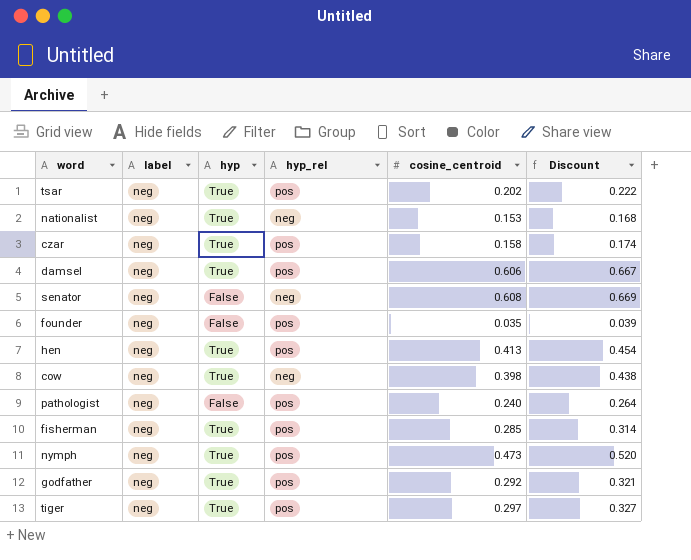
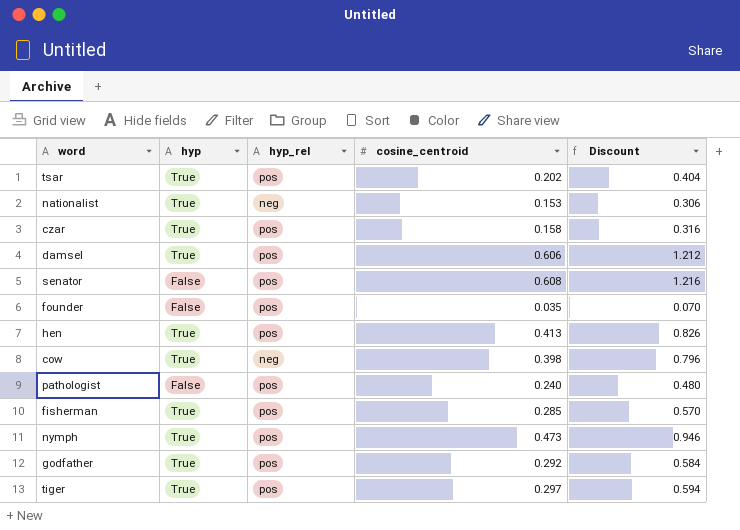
column label | position: 2 -> none
column Discount | formula: [cosine_centroid] * 1.1 -> [cosine_centroid] * 2
senator | hyp_rel: neg -> pos

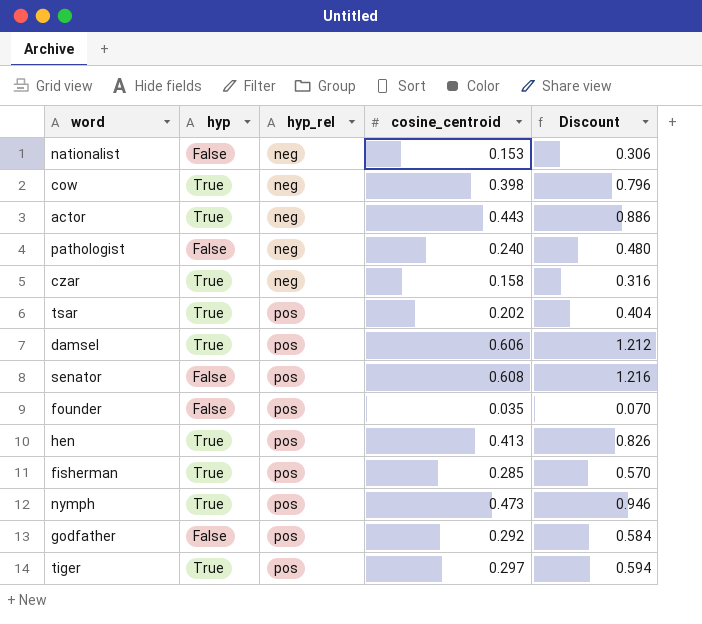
row order: none -> hyp_rel ascending
nationalist | hyp: True -> False
row actor: none -> True | neg | 0.443 | 0.886
pathologist | hyp_rel: pos -> neg
czar | hyp_rel: pos -> neg
godfather | hyp: True -> False

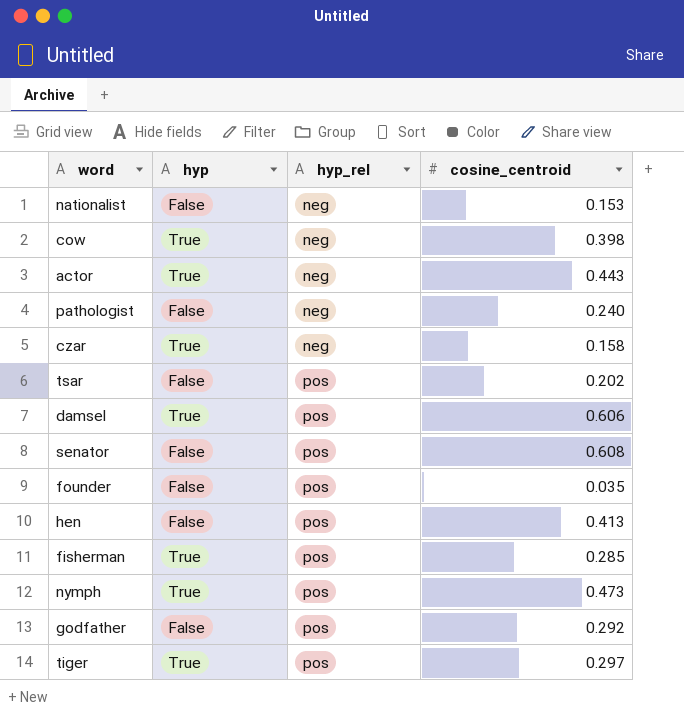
column Discount | formula: [cosine_centroid] * 2 -> none
tsar | hyp: True -> False
hen | hyp: True -> False

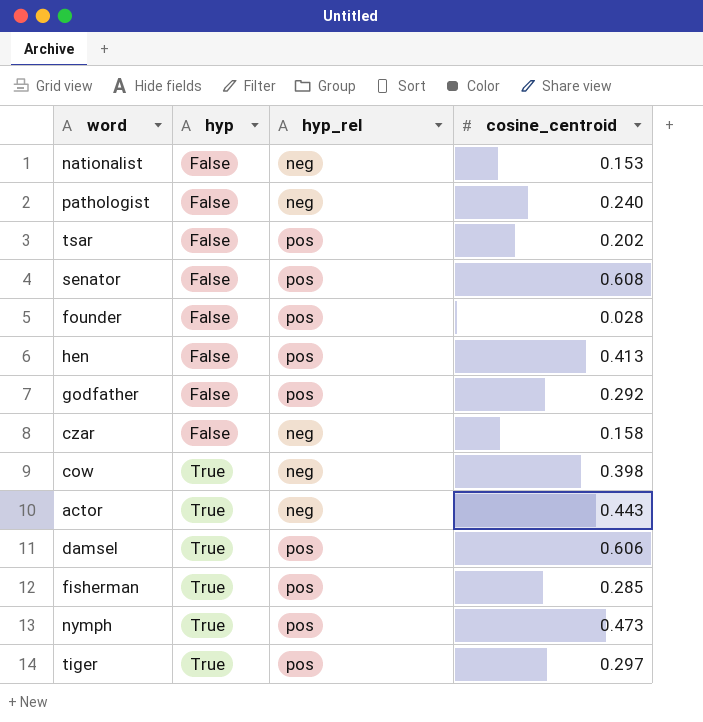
row order: hyp_rel ascending -> hyp ascending
founder | cosine_centroid: 0.035 -> 0.028
czar | hyp: True -> False

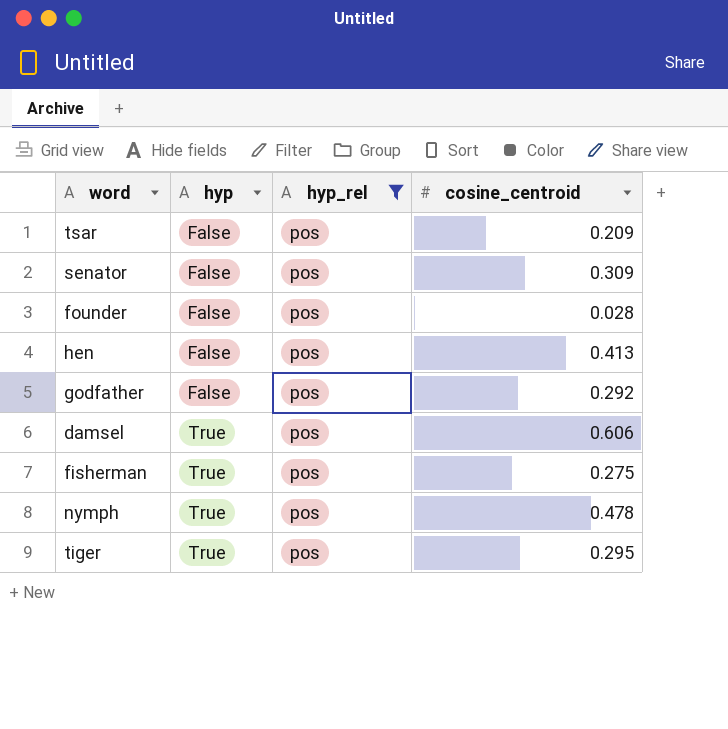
filter: none -> hyp_rel = pos
tsar | cosine_centroid: 0.202 -> 0.209
senator | cosine_centroid: 0.608 -> 0.309
fisherman | cosine_centroid: 0.285 -> 0.275
nymph | cosine_centroid: 0.473 -> 0.478
tiger | cosine_centroid: 0.297 -> 0.295

